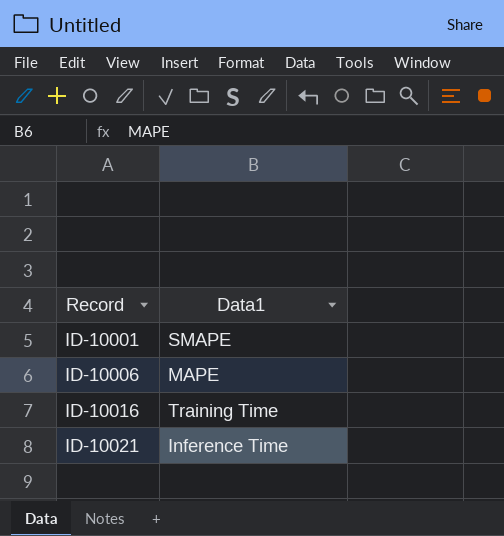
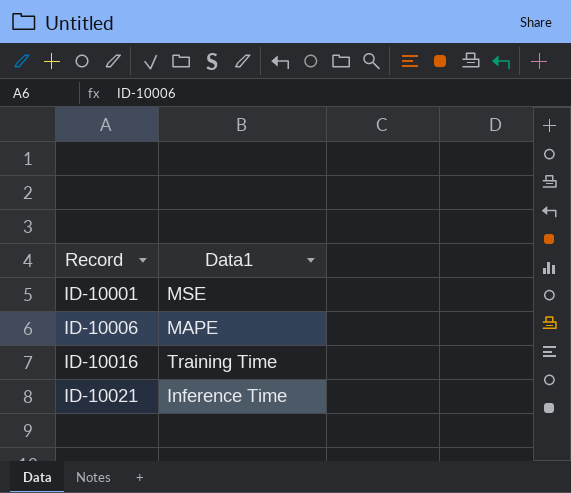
ID-10001 | Data1: SMAPE -> MSE

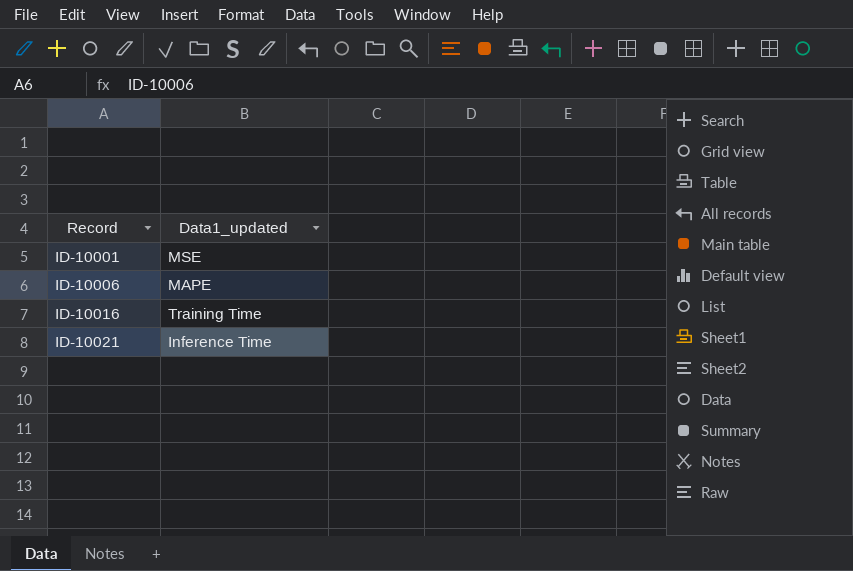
column name: Data1 -> Data1_updated

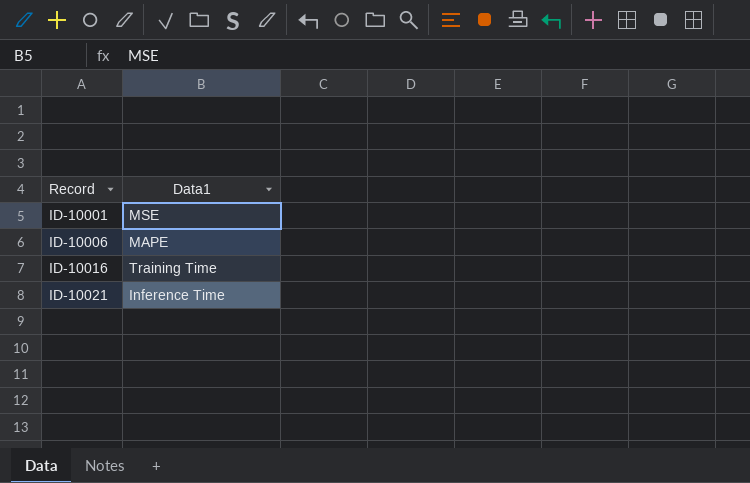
column name: Data1_updated -> Data1

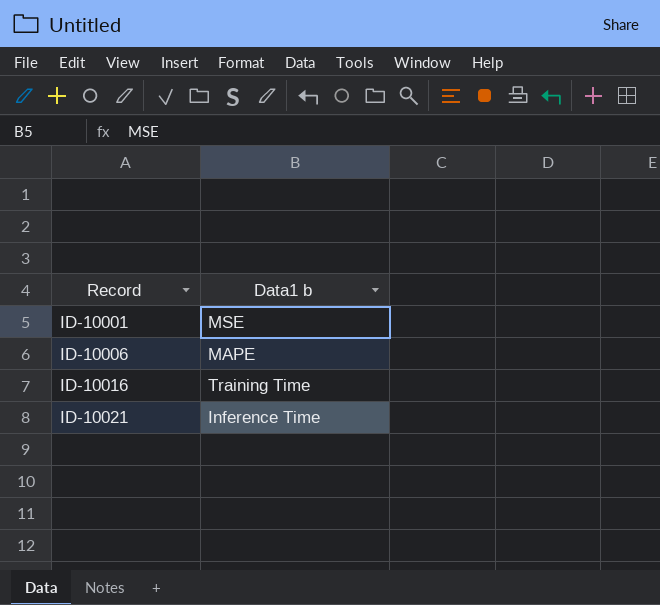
column name: Data1 -> Data1 b

